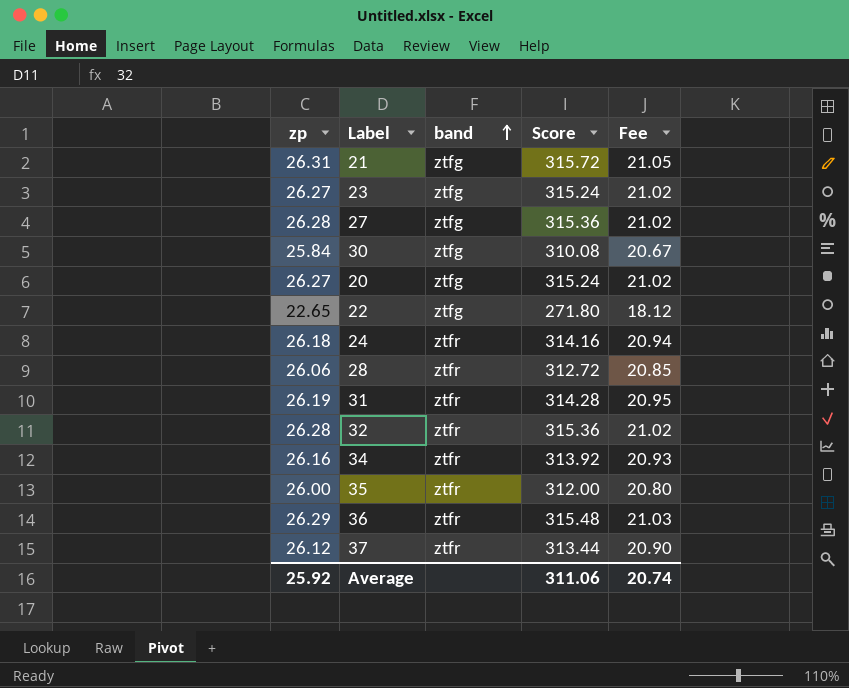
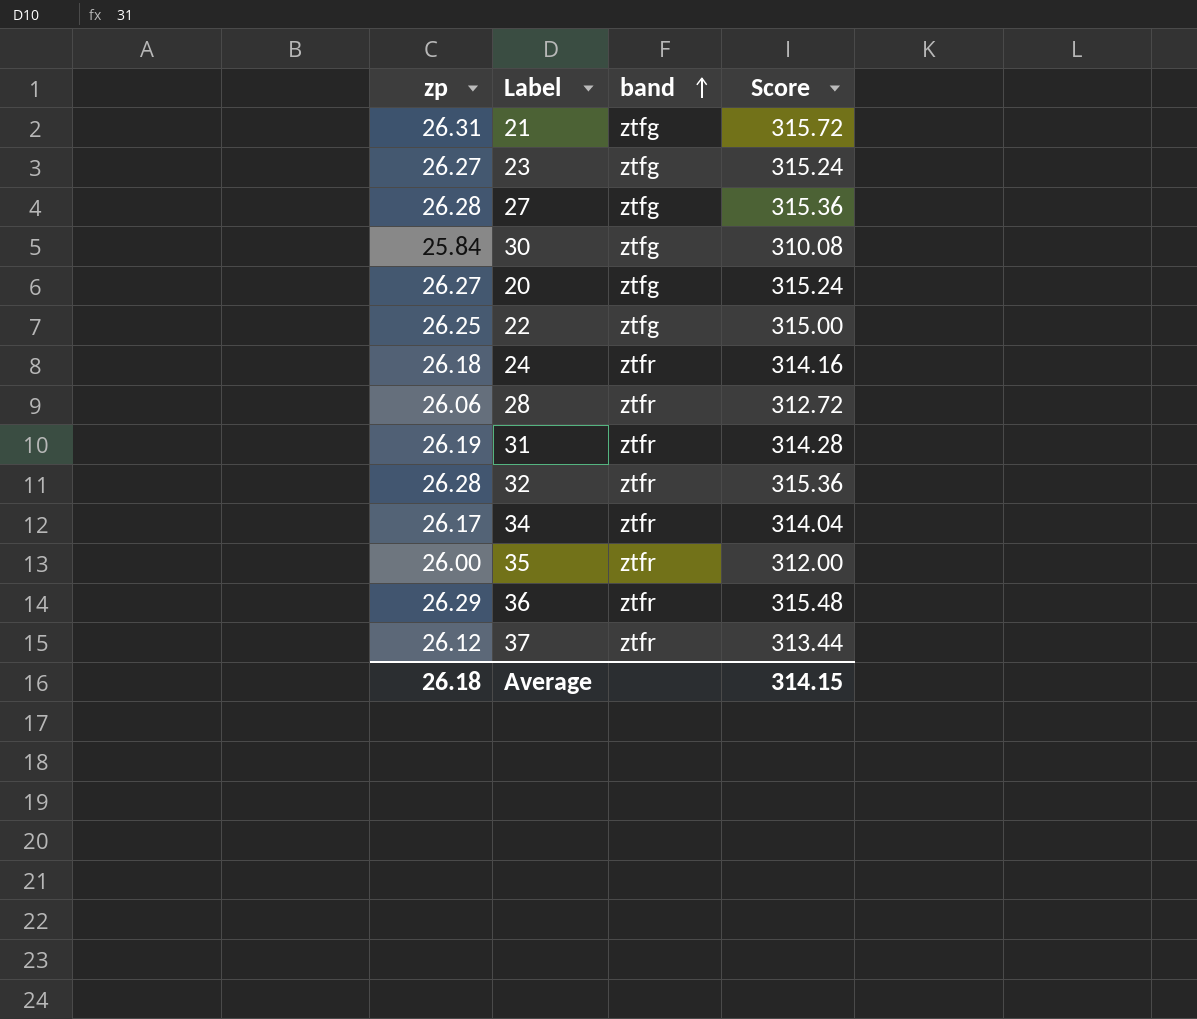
column Fee | formula: [zp] * 0.8 -> none
22 | zp: 22.65 -> 26.25
22 | Score: 271.80 -> 315.00
34 | zp: 26.16 -> 26.17
34 | Score: 313.92 -> 314.04
Average | zp: 25.92 -> 26.18
Average | Score: 311.06 -> 314.15

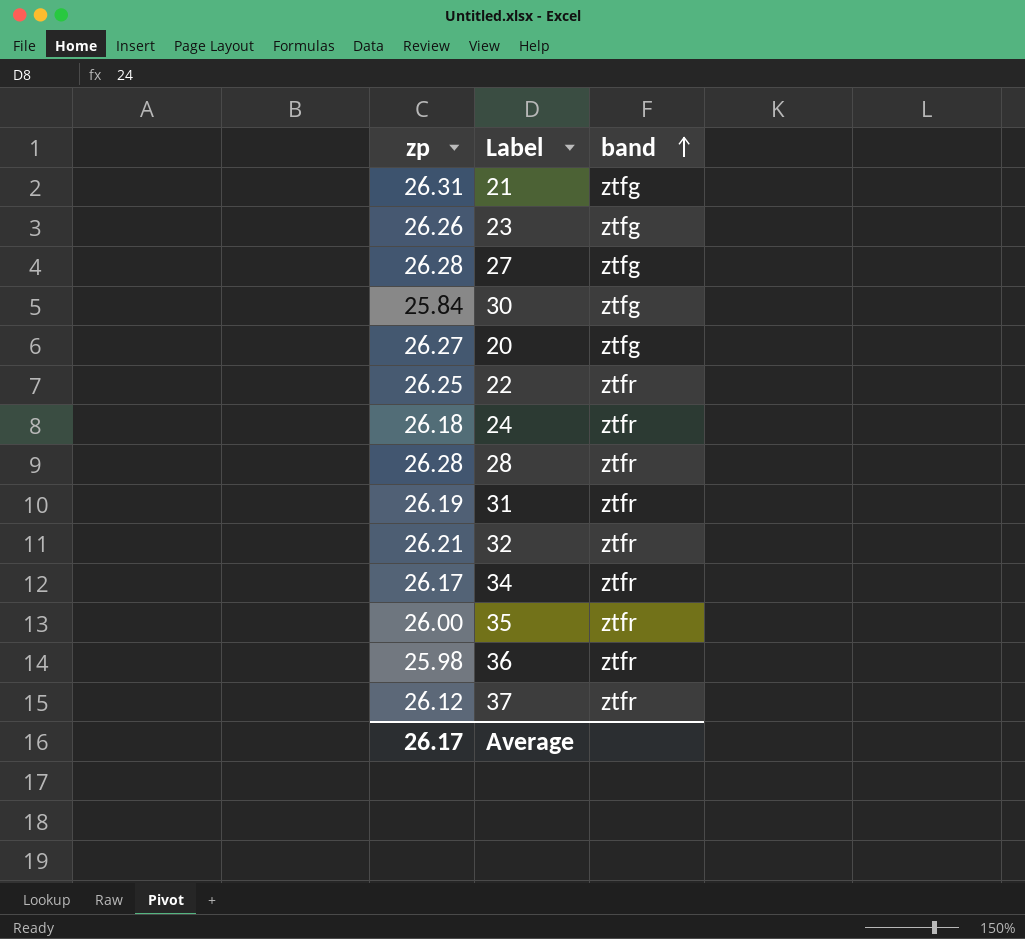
column Score | formula: [zp] * 12 -> none
23 | zp: 26.27 -> 26.26
22 | band: ztfg -> ztfr
28 | zp: 26.06 -> 26.28
32 | zp: 26.28 -> 26.21
36 | zp: 26.29 -> 25.98
Average | zp: 26.18 -> 26.17

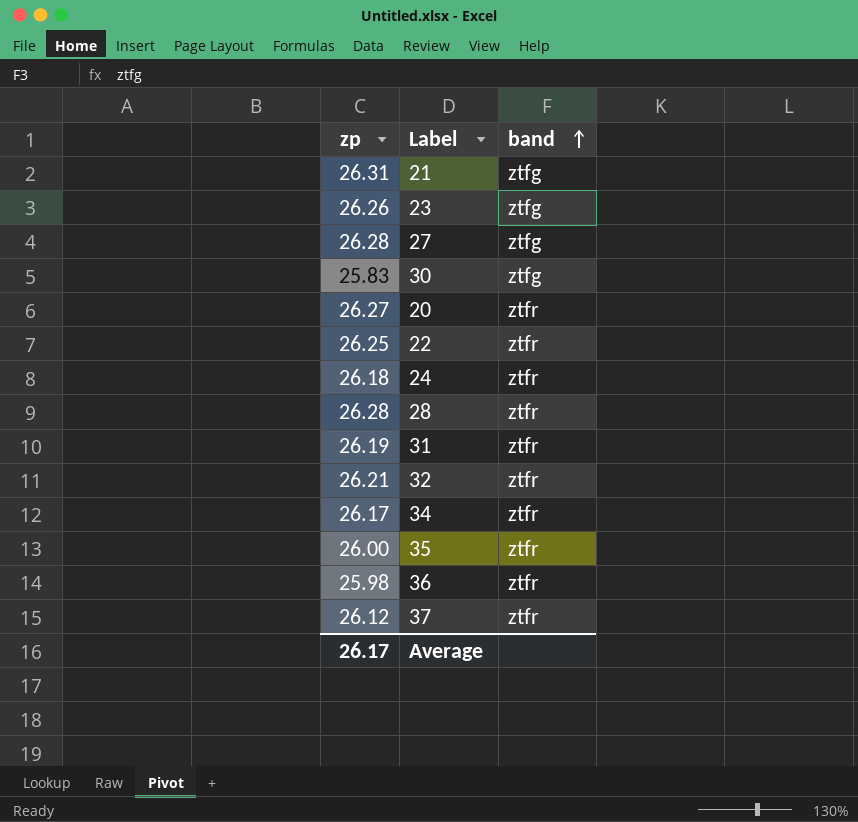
30 | zp: 25.84 -> 25.83
20 | band: ztfg -> ztfr

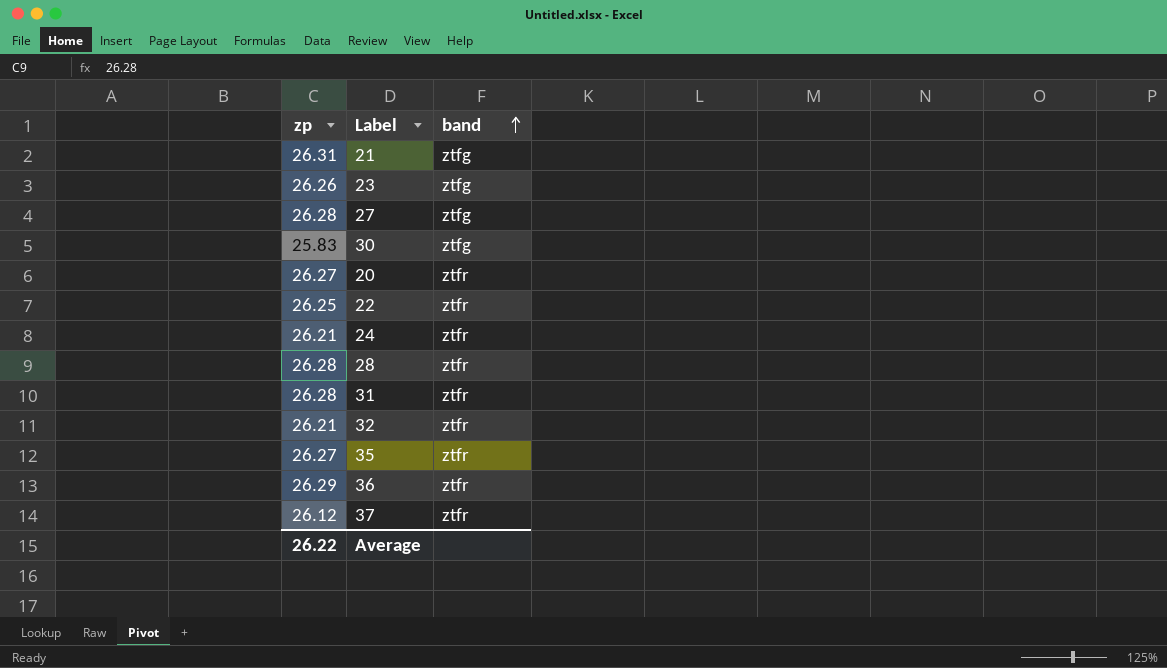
row 34: 26.17 | ztfr -> none
24 | zp: 26.18 -> 26.21
31 | zp: 26.19 -> 26.28
35 | zp: 26.00 -> 26.27
36 | zp: 25.98 -> 26.29
Average | zp: 26.17 -> 26.22

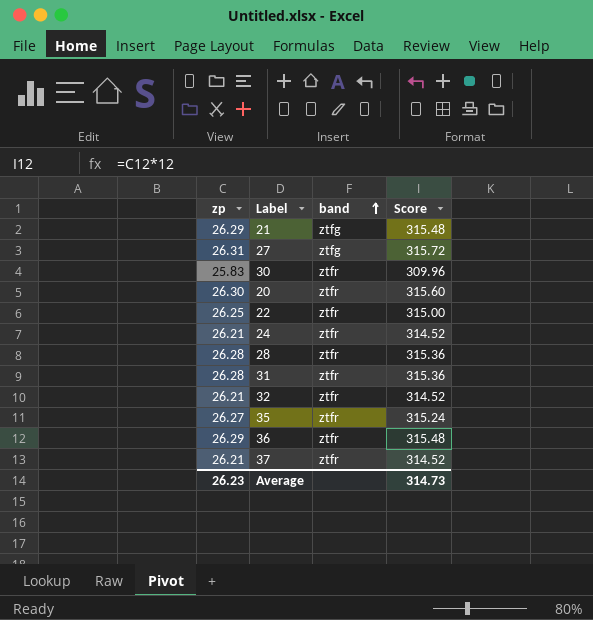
column Score | formula: none -> [zp] * 12
row 23: 26.26 | ztfg -> none
21 | zp: 26.31 -> 26.29
27 | zp: 26.28 -> 26.31
30 | band: ztfg -> ztfr
20 | zp: 26.27 -> 26.30
37 | zp: 26.12 -> 26.21
Average | zp: 26.22 -> 26.23

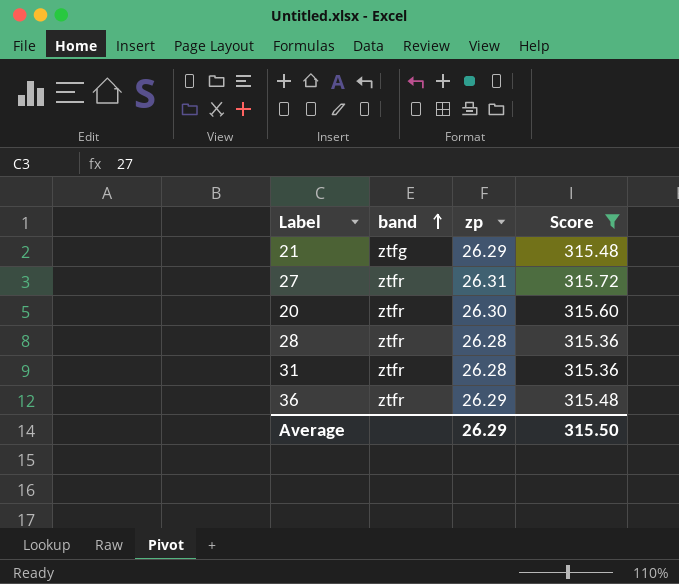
filter: none -> Score >= 315.36
column zp | position: 1 -> 3
27 | band: ztfg -> ztfr
Average | zp: 26.23 -> 26.29
Average | Score: 314.73 -> 315.50

